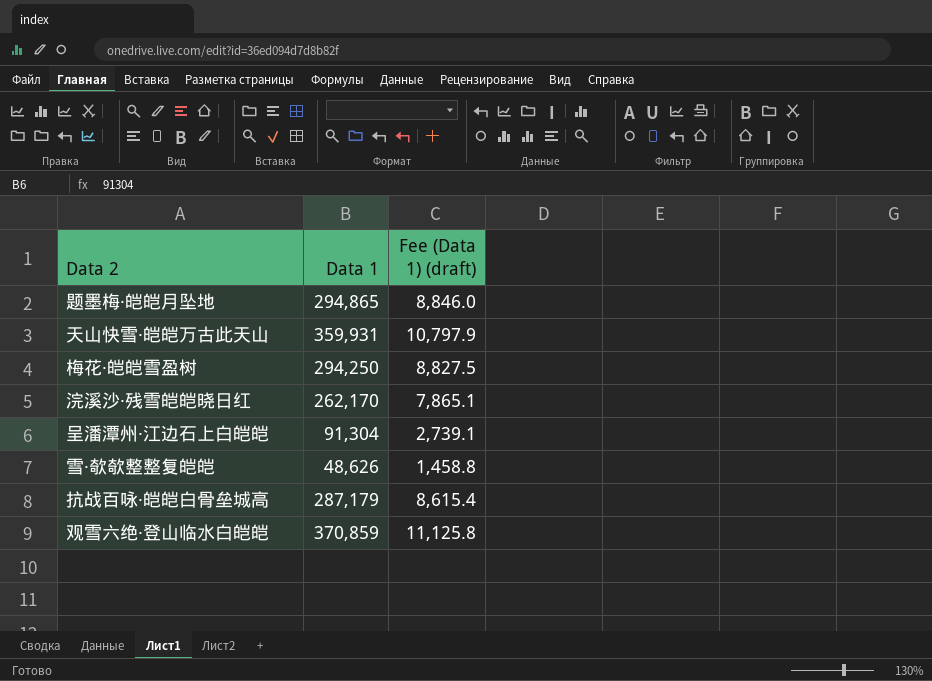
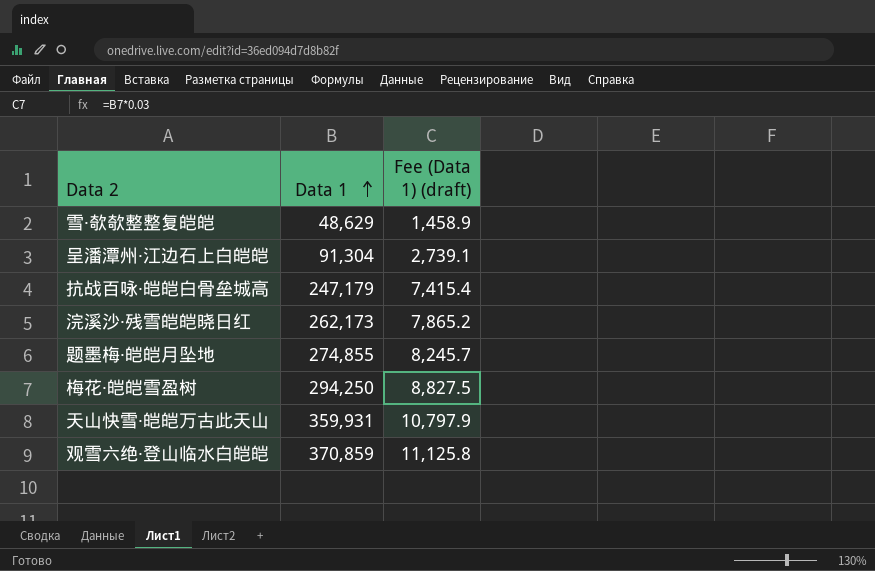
row order: none -> Data 1 ascending
雪·欹欹整整复皑皑 | Data 1: 48,626 -> 48,629
雪·欹欹整整复皑皑 | Fee (Data 1) (draft): 1,458.8 -> 1,458.9
抗战百咏·皑皑白骨垒城高 | Data 1: 287,179 -> 247,179
抗战百咏·皑皑白骨垒城高 | Fee (Data 1) (draft): 8,615.4 -> 7,415.4
浣溪沙·残雪皑皑晓日红 | Data 1: 262,170 -> 262,173
浣溪沙·残雪皑皑晓日红 | Fee (Data 1) (draft): 7,865.1 -> 7,865.2
题墨梅·皑皑月坠地 | Data 1: 294,865 -> 274,855
题墨梅·皑皑月坠地 | Fee (Data 1) (draft): 8,846.0 -> 8,245.7

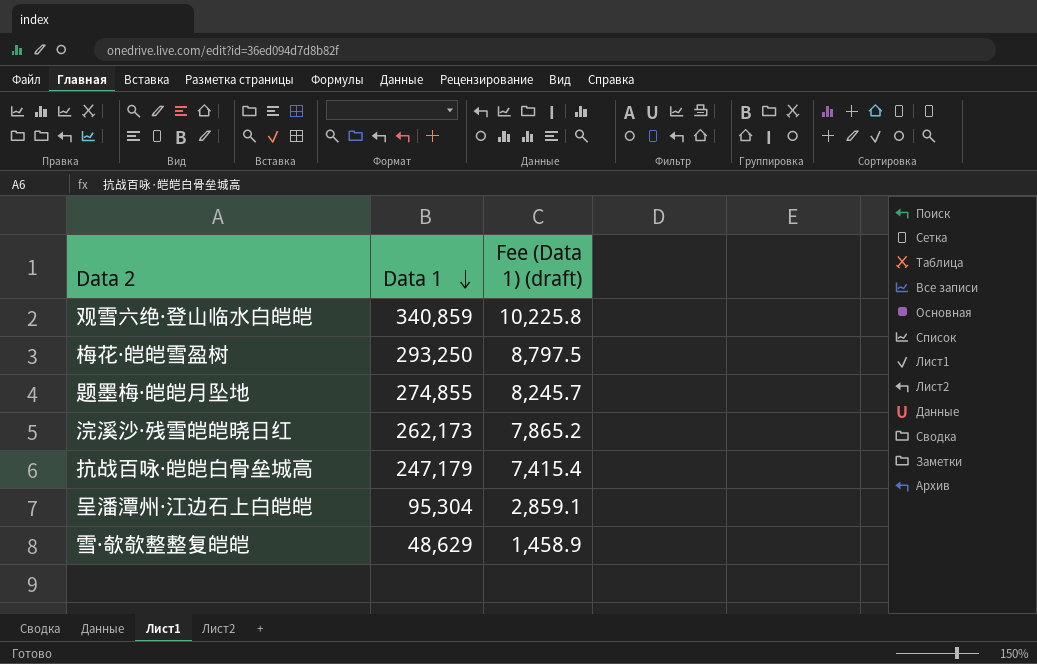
row order: Data 1 ascending -> Data 1 descending
row 天山快雪·皑皑万古此天山: 359,931 | 10,797.9 -> none
观雪六绝·登山临水白皑皑 | Data 1: 370,859 -> 340,859
观雪六绝·登山临水白皑皑 | Fee (Data 1) (draft): 11,125.8 -> 10,225.8
梅花·皑皑雪盈树 | Data 1: 294,250 -> 293,250
梅花·皑皑雪盈树 | Fee (Data 1) (draft): 8,827.5 -> 8,797.5
呈潘潭州·江边石上白皑皑 | Data 1: 91,304 -> 95,304
呈潘潭州·江边石上白皑皑 | Fee (Data 1) (draft): 2,739.1 -> 2,859.1

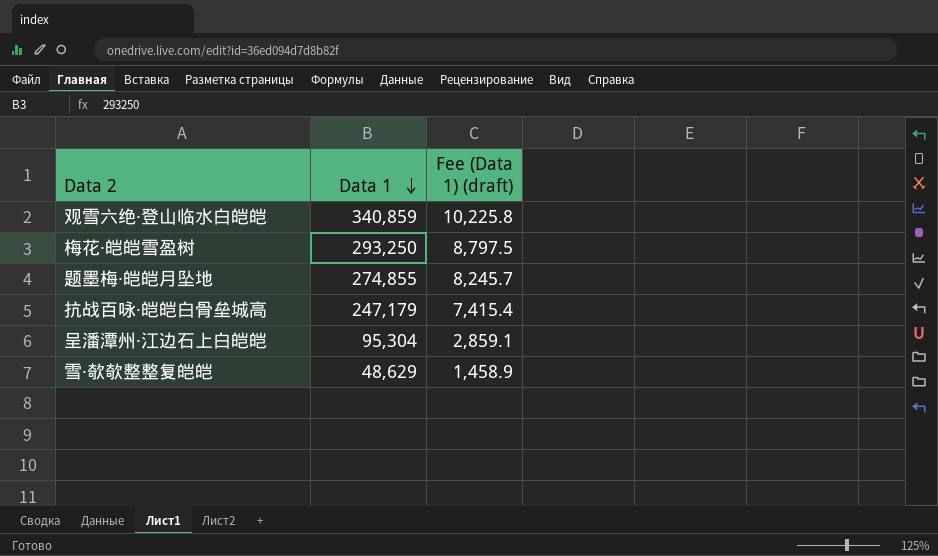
row 浣溪沙·残雪皑皑晓日红: 262,173 | 7,865.2 -> none

